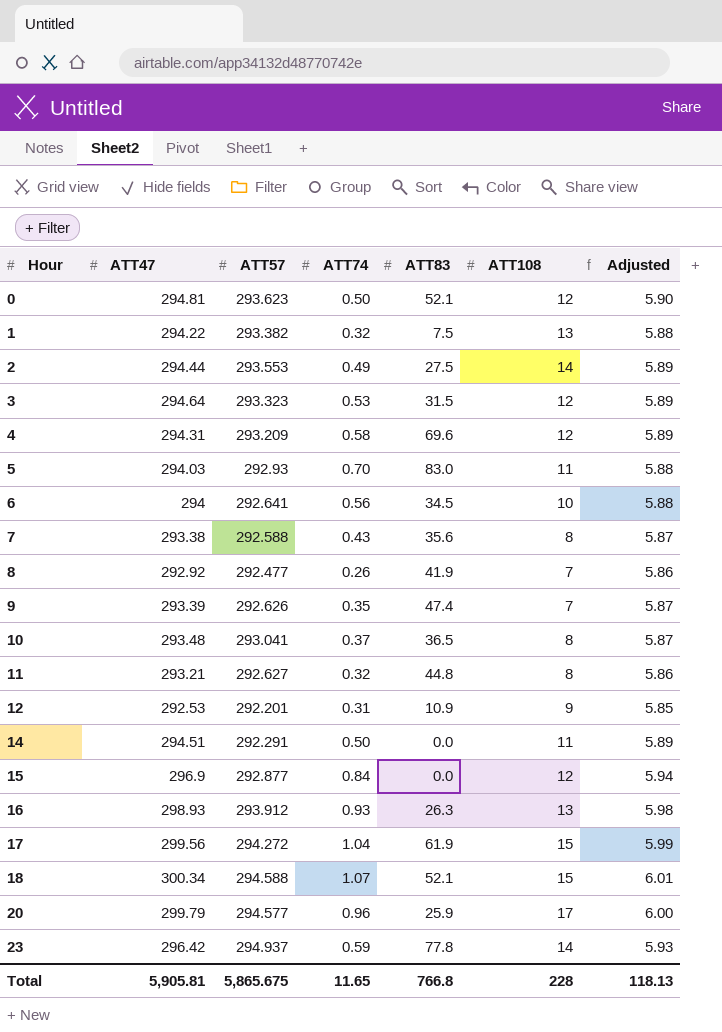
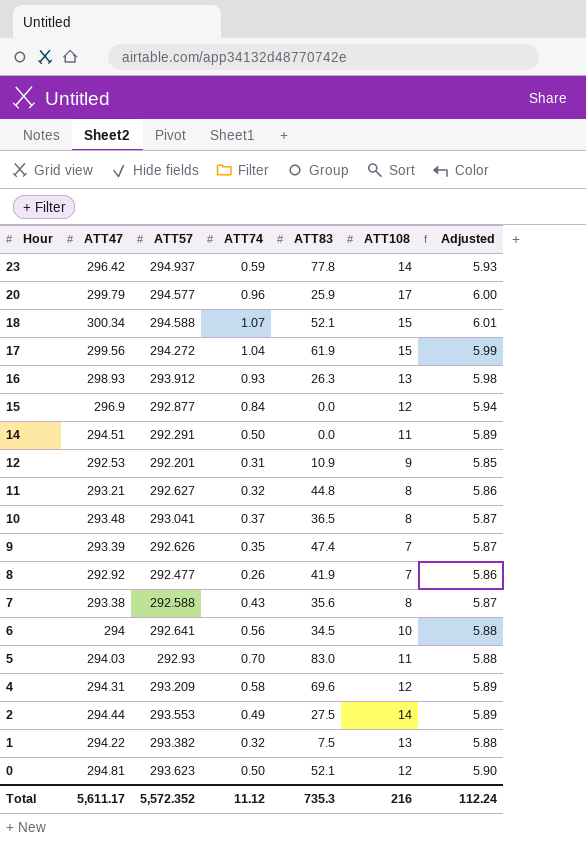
row order: Hour ascending -> Hour descending
row 3: 294.64 | 293.323 | 0.53 | 31.5 | 12 | 5.89 -> none
Total | ATT47: 5,905.81 -> 5,611.17
Total | ATT57: 5,865.675 -> 5,572.352
Total | ATT74: 11.65 -> 11.12
Total | ATT83: 766.8 -> 735.3
Total | ATT108: 228 -> 216
Total | Adjusted: 118.13 -> 112.24

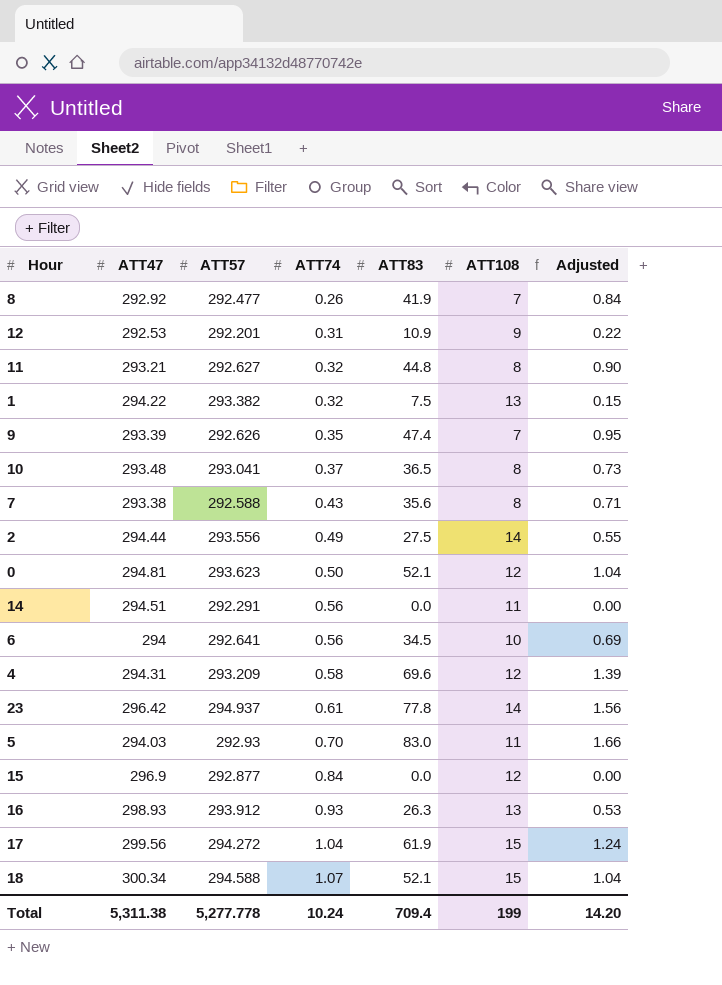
row order: Hour descending -> ATT74 ascending
column Adjusted | formula: [ATT47] * 0.02 -> [ATT83] * 0.02
row 20: 299.79 | 294.577 | 0.96 | 25.9 | 17 | 6.00 -> none
2 | ATT57: 293.553 -> 293.556
14 | ATT74: 0.50 -> 0.56
23 | ATT74: 0.59 -> 0.61
Total | ATT47: 5,611.17 -> 5,311.38
Total | ATT57: 5,572.352 -> 5,277.778
Total | ATT74: 11.12 -> 10.24
Total | ATT83: 735.3 -> 709.4
Total | ATT108: 216 -> 199
Total | Adjusted: 112.24 -> 14.20

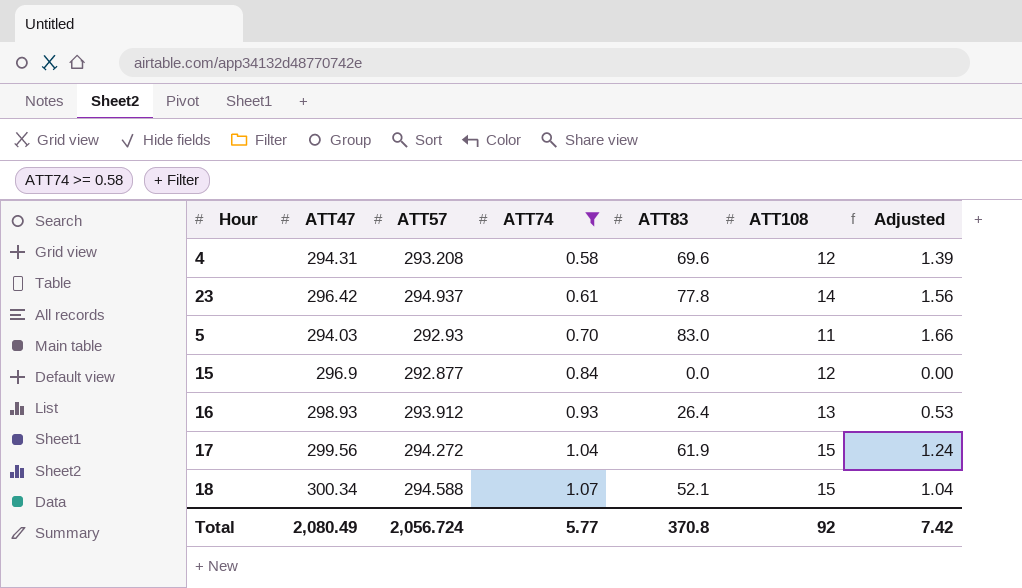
filter: none -> ATT74 >= 0.58
4 | ATT57: 293.209 -> 293.208
16 | ATT83: 26.3 -> 26.4
Total | ATT47: 5,311.38 -> 2,080.49
Total | ATT57: 5,277.778 -> 2,056.724
Total | ATT74: 10.24 -> 5.77
Total | ATT83: 709.4 -> 370.8
Total | ATT108: 199 -> 92
Total | Adjusted: 14.20 -> 7.42

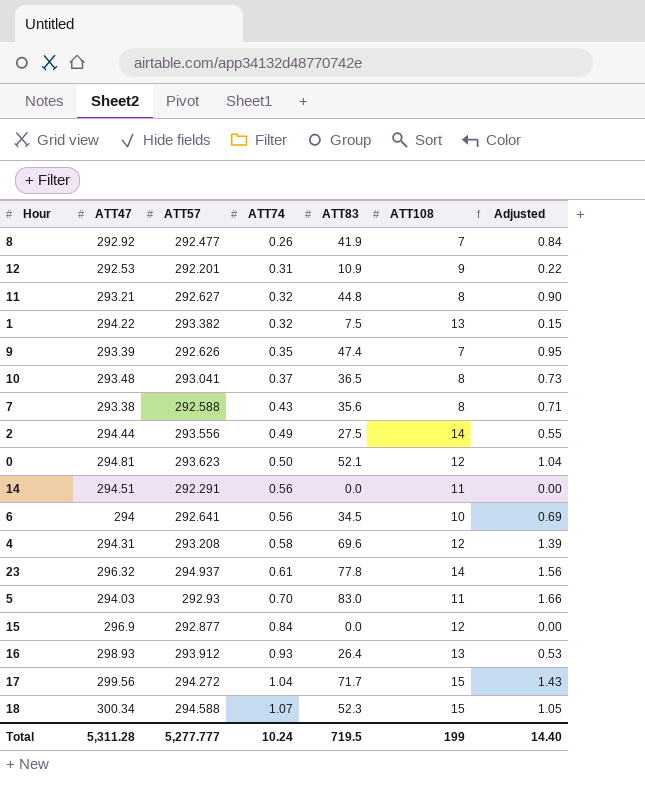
filter: ATT74 >= 0.58 -> none
23 | ATT47: 296.42 -> 296.32
17 | ATT83: 61.9 -> 71.7
17 | Adjusted: 1.24 -> 1.43
18 | ATT83: 52.1 -> 52.3
18 | Adjusted: 1.04 -> 1.05
Total | ATT47: 2,080.49 -> 5,311.28
Total | ATT57: 2,056.724 -> 5,277.777
Total | ATT74: 5.77 -> 10.24
Total | ATT83: 370.8 -> 719.5
Total | ATT108: 92 -> 199
Total | Adjusted: 7.42 -> 14.40

